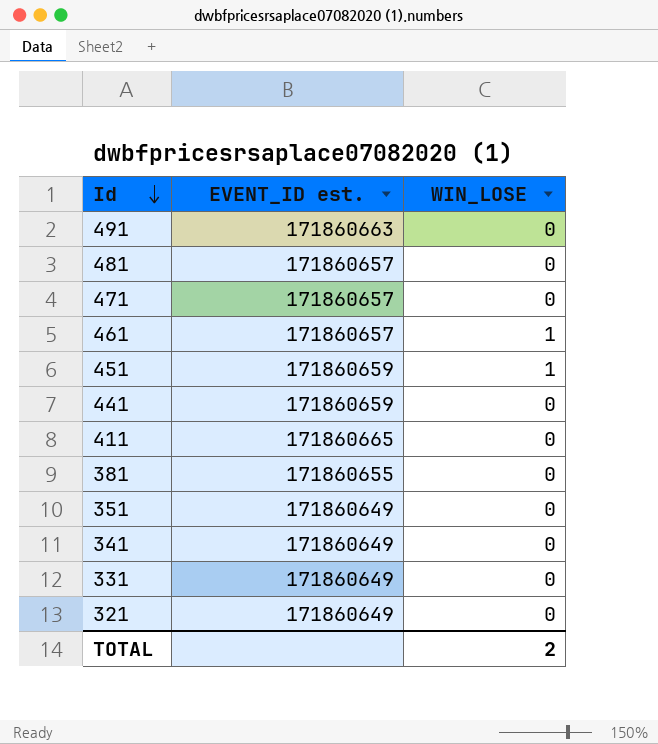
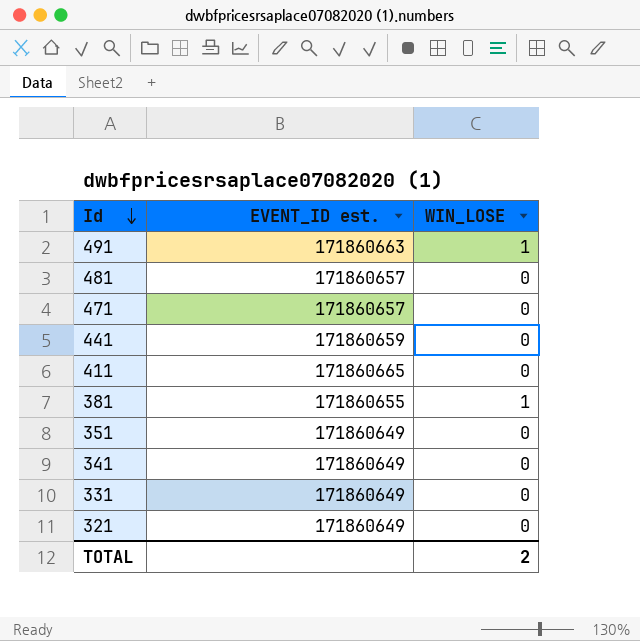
row 461: 171860657 | 1 -> none
row 451: 171860659 | 1 -> none
491 | WIN_LOSE: 0 -> 1
381 | WIN_LOSE: 0 -> 1

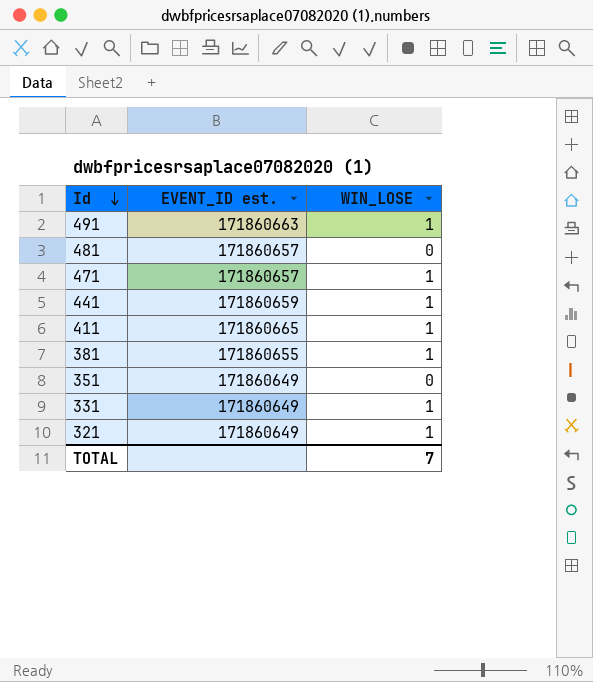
row 341: 171860649 | 0 -> none
471 | WIN_LOSE: 0 -> 1
441 | WIN_LOSE: 0 -> 1
411 | WIN_LOSE: 0 -> 1
331 | WIN_LOSE: 0 -> 1
321 | WIN_LOSE: 0 -> 1
TOTAL | WIN_LOSE: 2 -> 7

